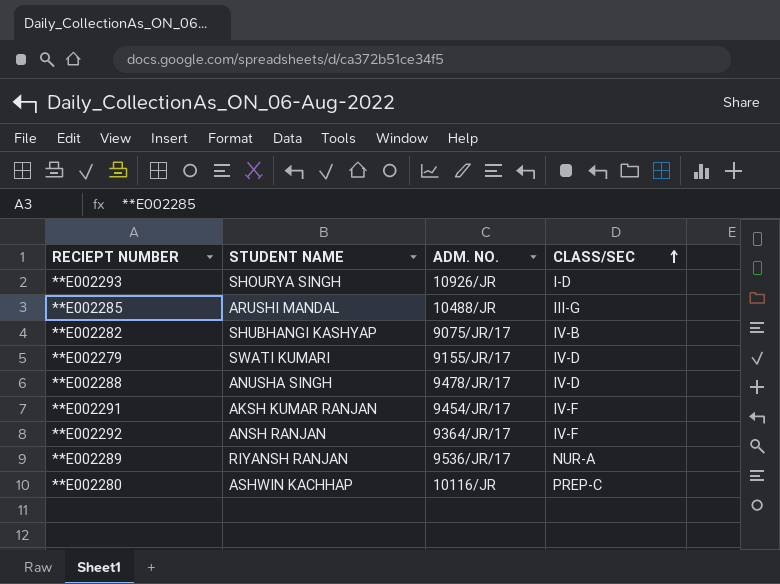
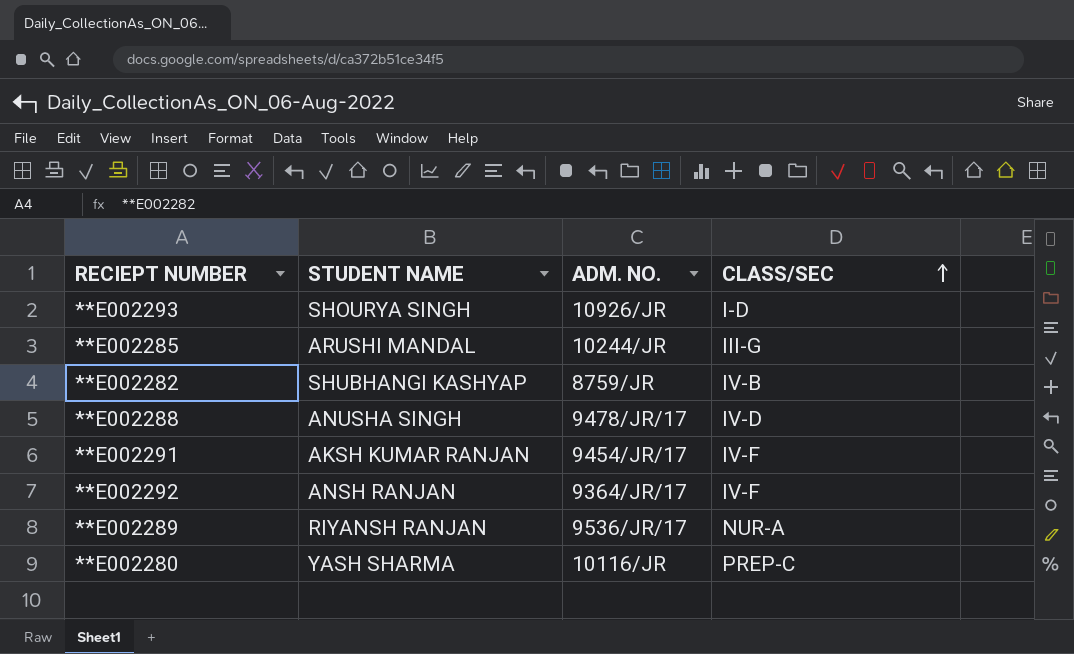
row **E002279: SWATI KUMARI | 9155/JR/17 | IV-D -> none
**E002285 | ADM. NO.: 10488/JR -> 10244/JR
**E002282 | ADM. NO.: 9075/JR/17 -> 8759/JR
**E002280 | STUDENT NAME: ASHWIN KACHHAP -> YASH SHARMA

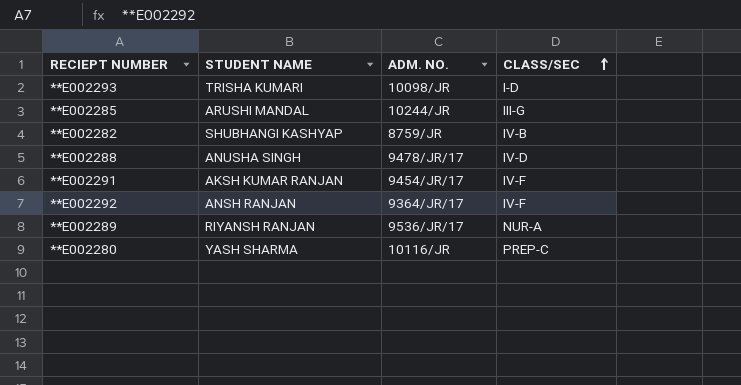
**E002293 | STUDENT NAME: SHOURYA SINGH -> TRISHA KUMARI
**E002293 | ADM. NO.: 10926/JR -> 10098/JR

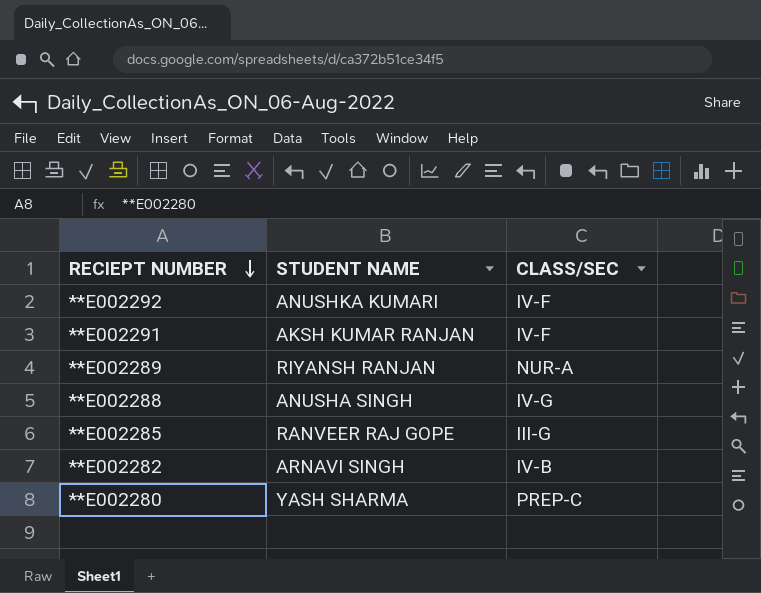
row order: CLASS/SEC ascending -> RECIEPT NUMBER descending
column ADM. NO. | position: 3 -> none
row **E002293: TRISHA KUMARI | 10098/JR | I-D -> none
**E002292 | STUDENT NAME: ANSH RANJAN -> ANUSHKA KUMARI
**E002288 | CLASS/SEC: IV-D -> IV-G
**E002285 | STUDENT NAME: ARUSHI MANDAL -> RANVEER RAJ GOPE
**E002282 | STUDENT NAME: SHUBHANGI KASHYAP -> ARNAVI SINGH

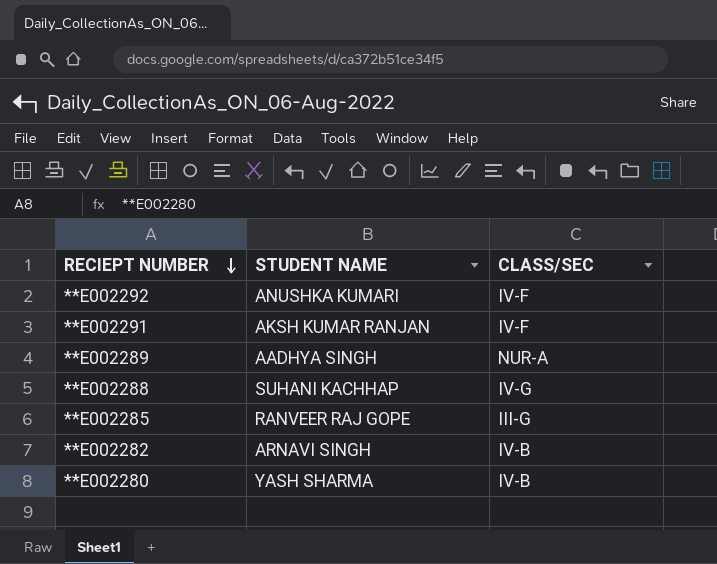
**E002289 | STUDENT NAME: RIYANSH RANJAN -> AADHYA SINGH
**E002288 | STUDENT NAME: ANUSHA SINGH -> SUHANI KACHHAP
**E002280 | CLASS/SEC: PREP-C -> IV-B

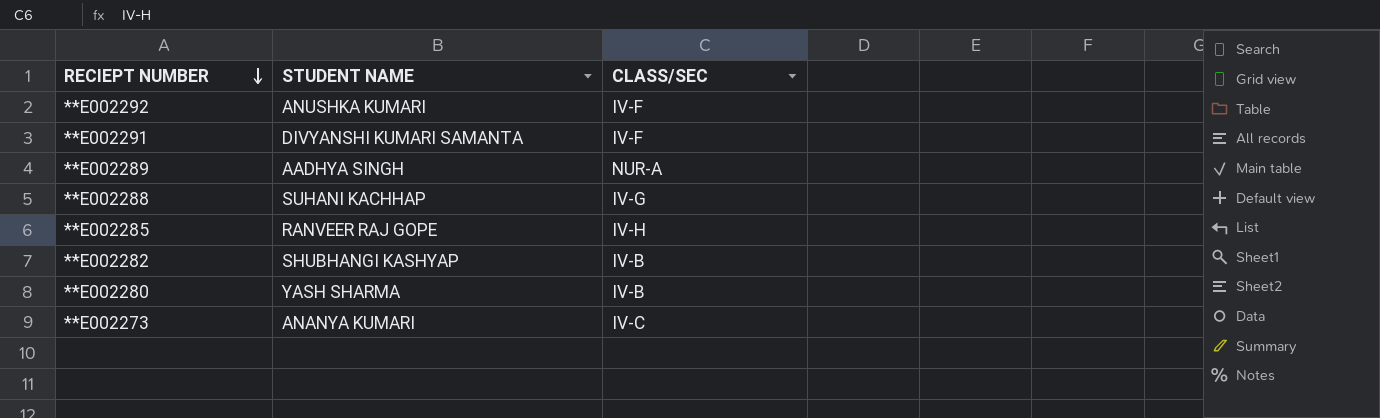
**E002291 | STUDENT NAME: AKSH KUMAR RANJAN -> DIVYANSHI KUMARI SAMANTA
**E002285 | CLASS/SEC: III-G -> IV-H
**E002282 | STUDENT NAME: ARNAVI SINGH -> SHUBHANGI KASHYAP
row **E002273: none -> ANANYA KUMARI | IV-C

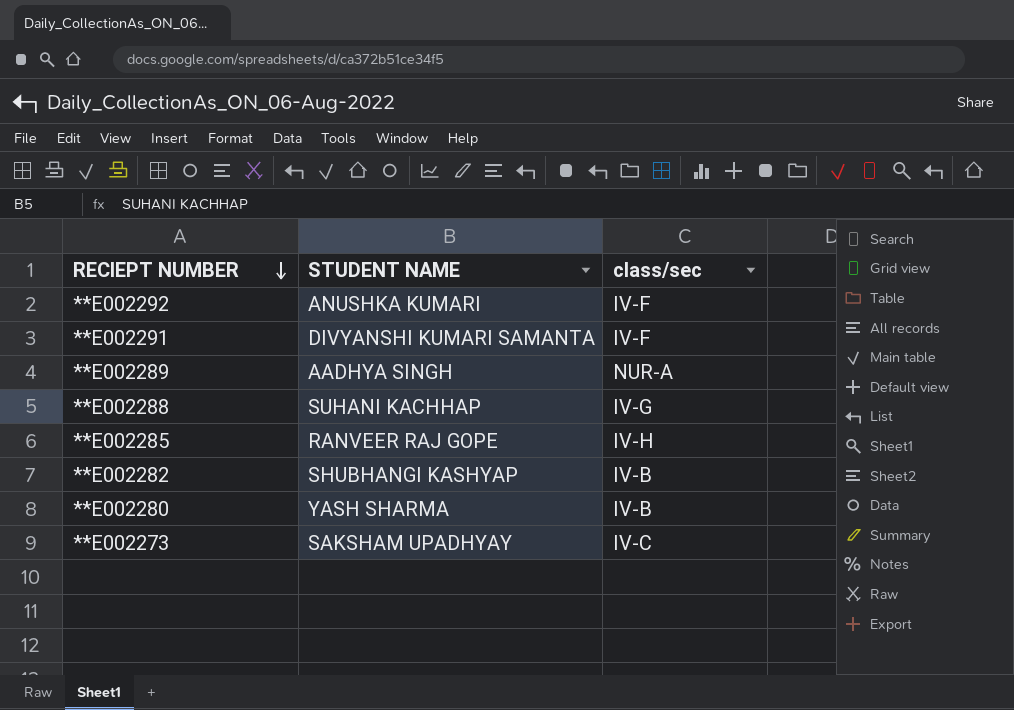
column name: CLASS/SEC -> class/sec
**E002273 | STUDENT NAME: ANANYA KUMARI -> SAKSHAM UPADHYAY

